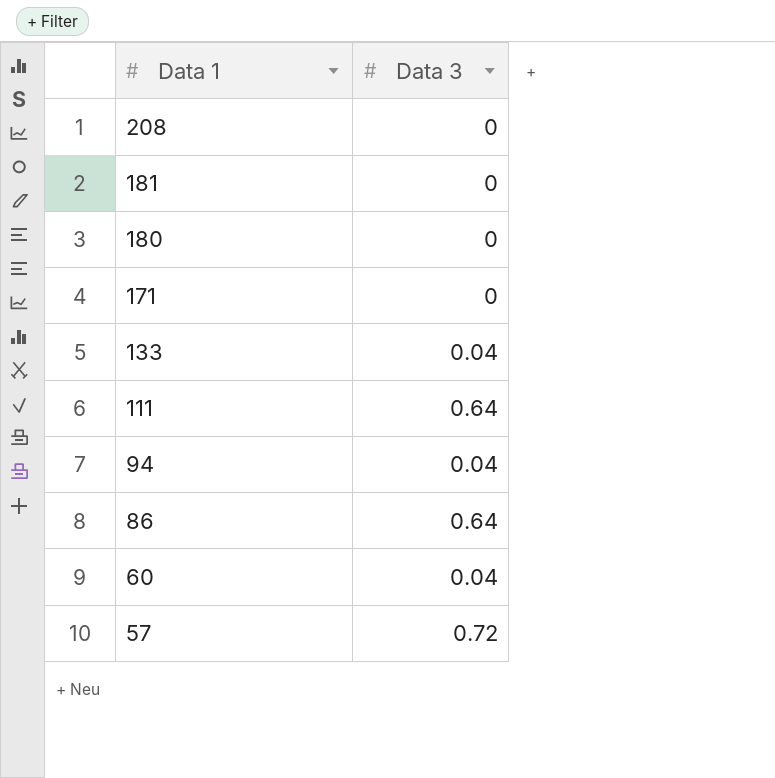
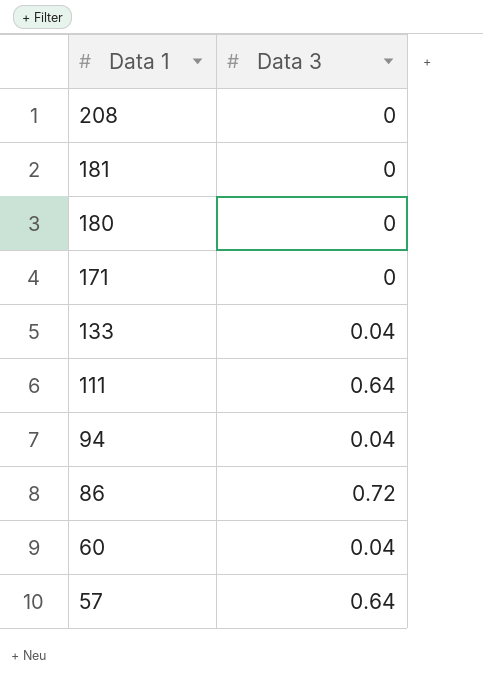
86 | Data 3: 0.64 -> 0.72
57 | Data 3: 0.72 -> 0.64

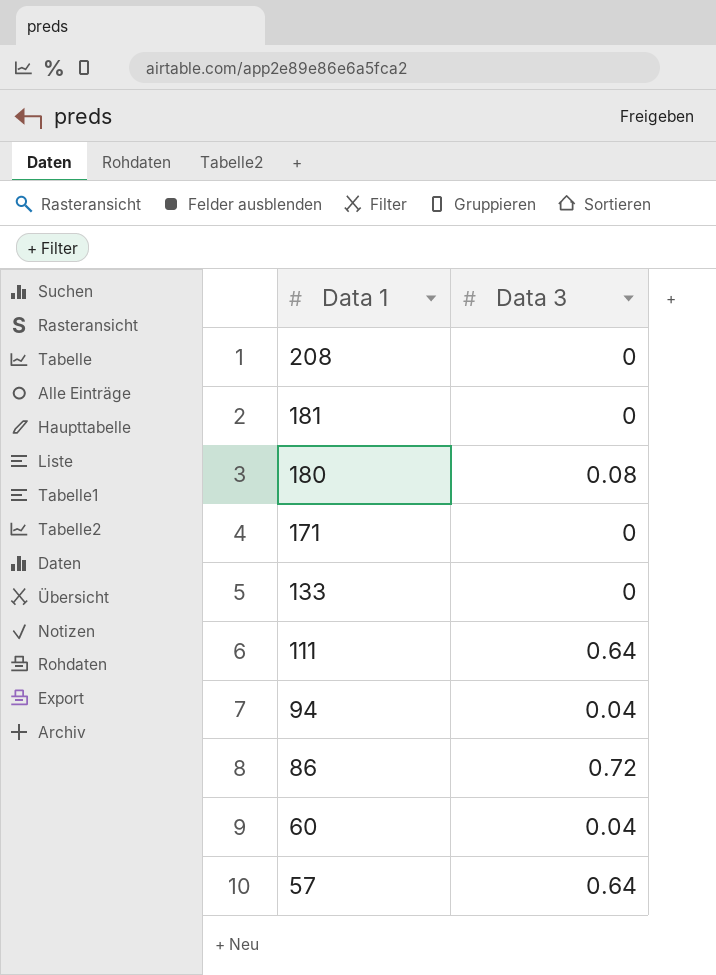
180 | Data 3: 0 -> 0.08
133 | Data 3: 0.04 -> 0

